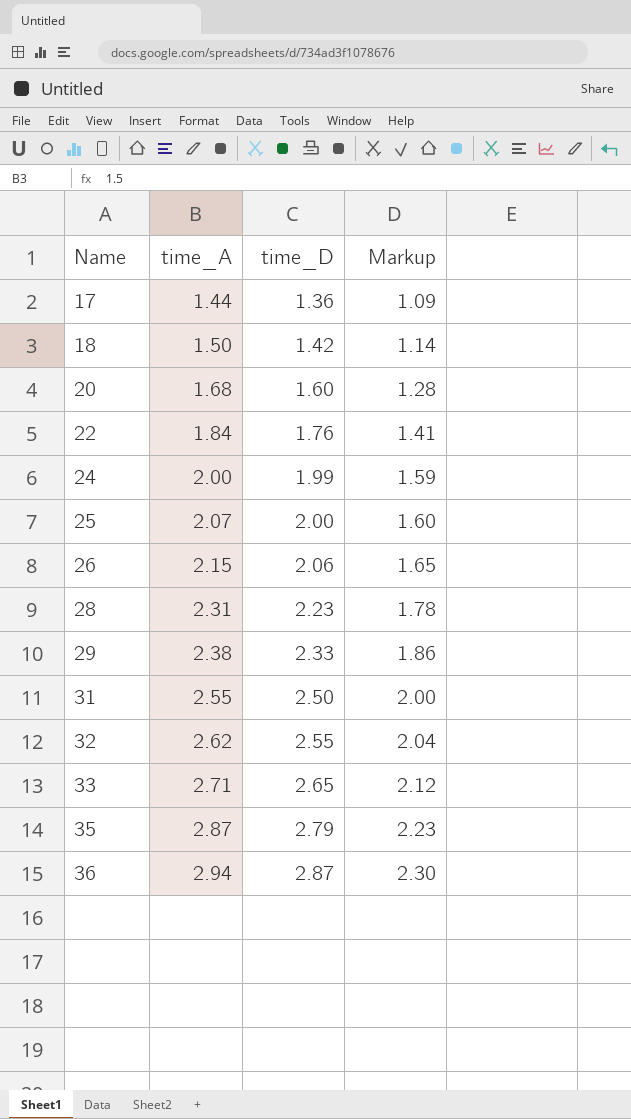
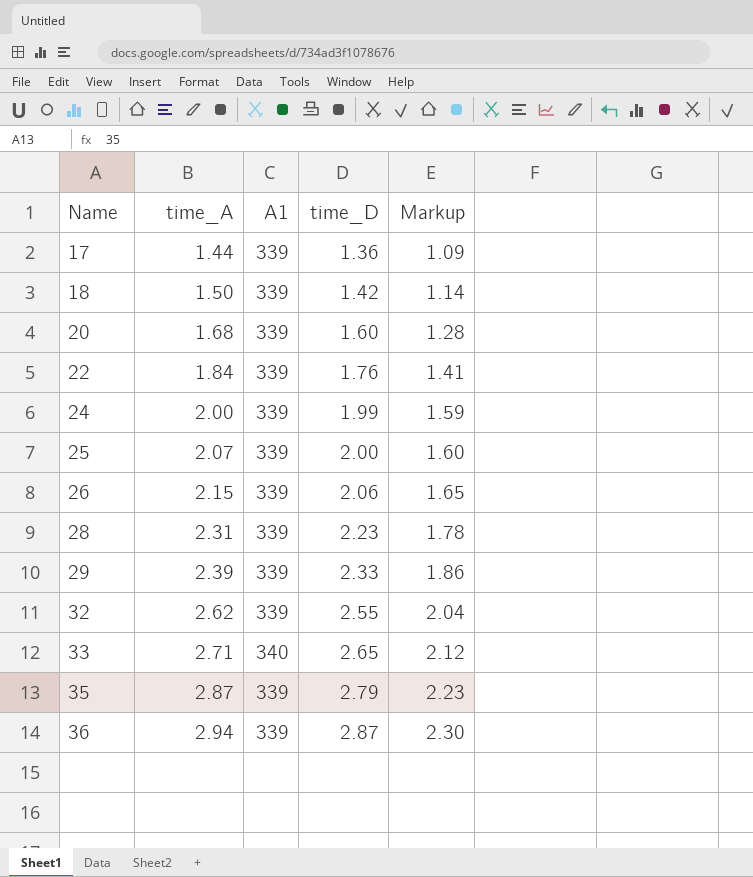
column A1 | position: none -> 3
row 31: 2.55 | 2.50 | 2.00 -> none
29 | time_A: 2.38 -> 2.39

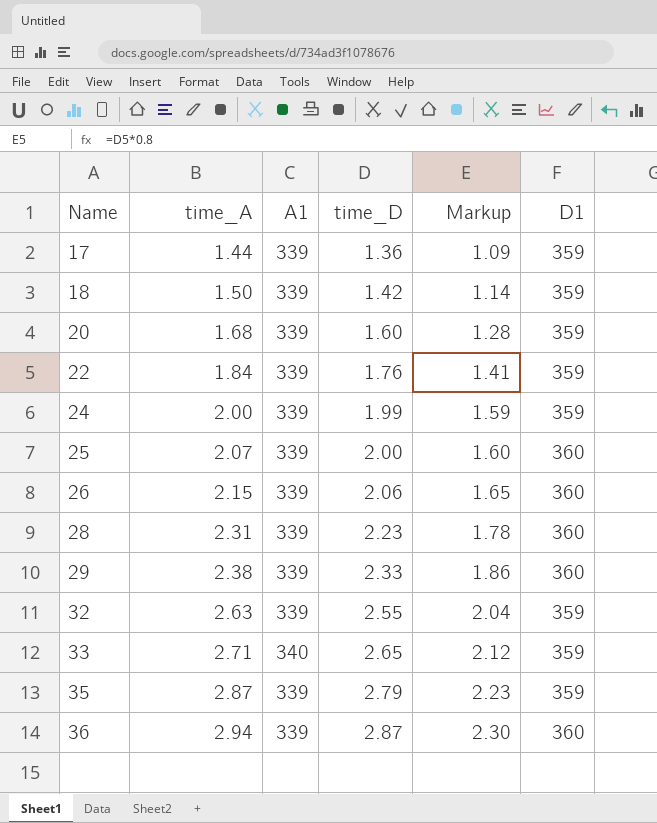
column D1 | position: none -> 6
29 | time_A: 2.39 -> 2.38
32 | time_A: 2.62 -> 2.63

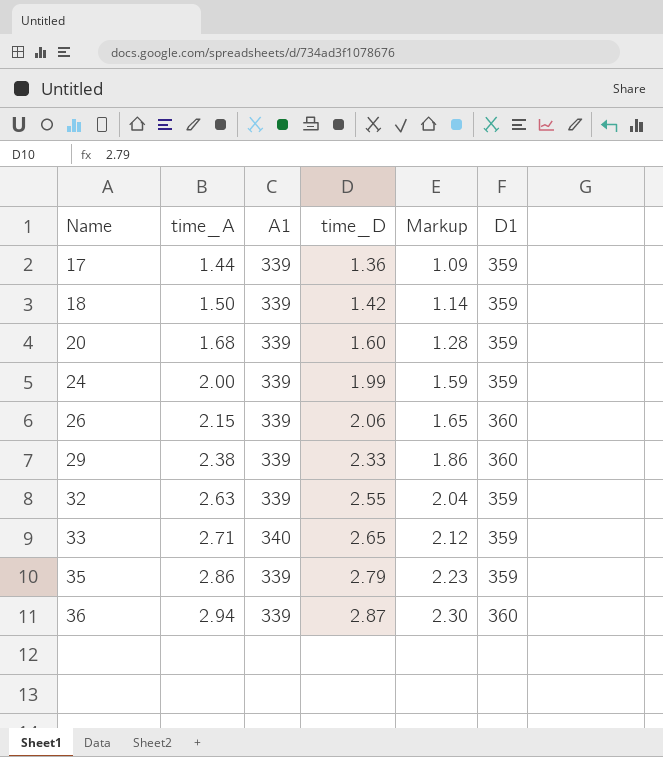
row 22: 1.84 | 339 | 1.76 | 1.41 | 359 -> none
row 25: 2.07 | 339 | 2.00 | 1.60 | 360 -> none
row 28: 2.31 | 339 | 2.23 | 1.78 | 360 -> none
35 | time_A: 2.87 -> 2.86

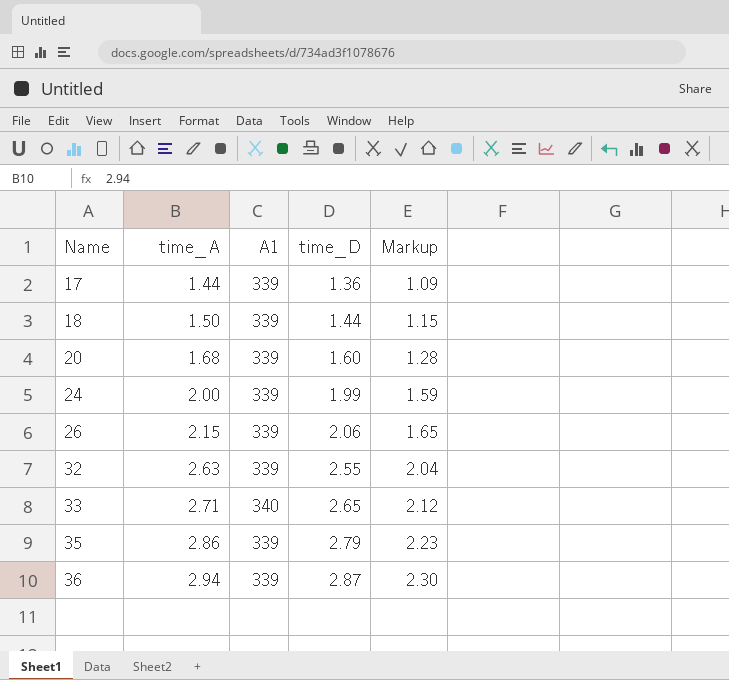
column D1 | position: 6 -> none
row 29: 2.38 | 339 | 2.33 | 1.86 | 360 -> none
18 | time_D: 1.42 -> 1.44
18 | Markup: 1.14 -> 1.15

